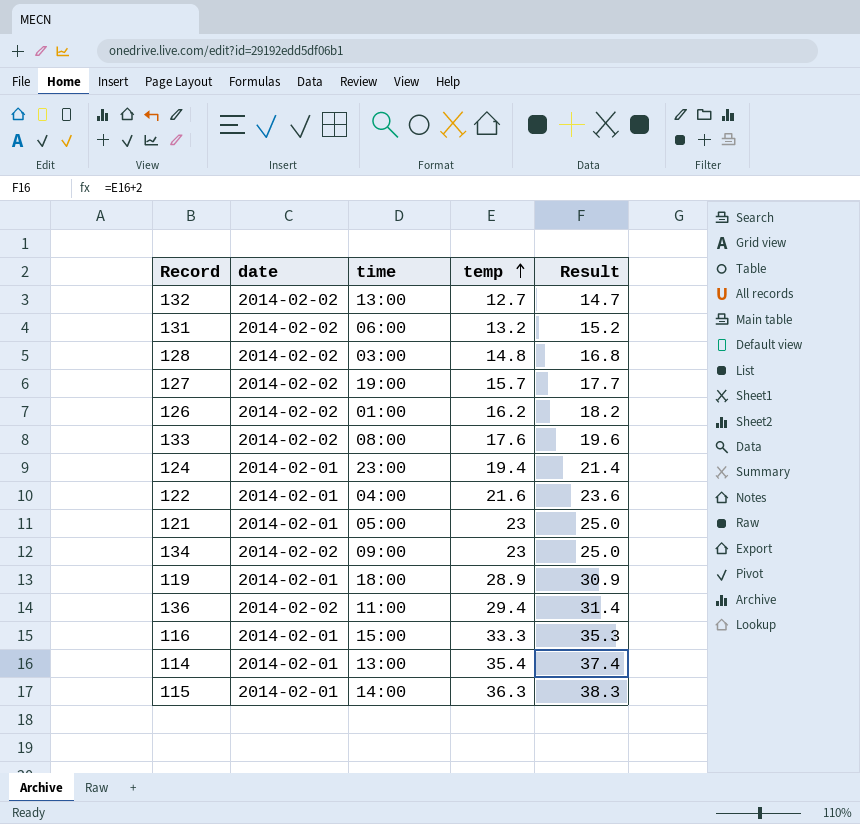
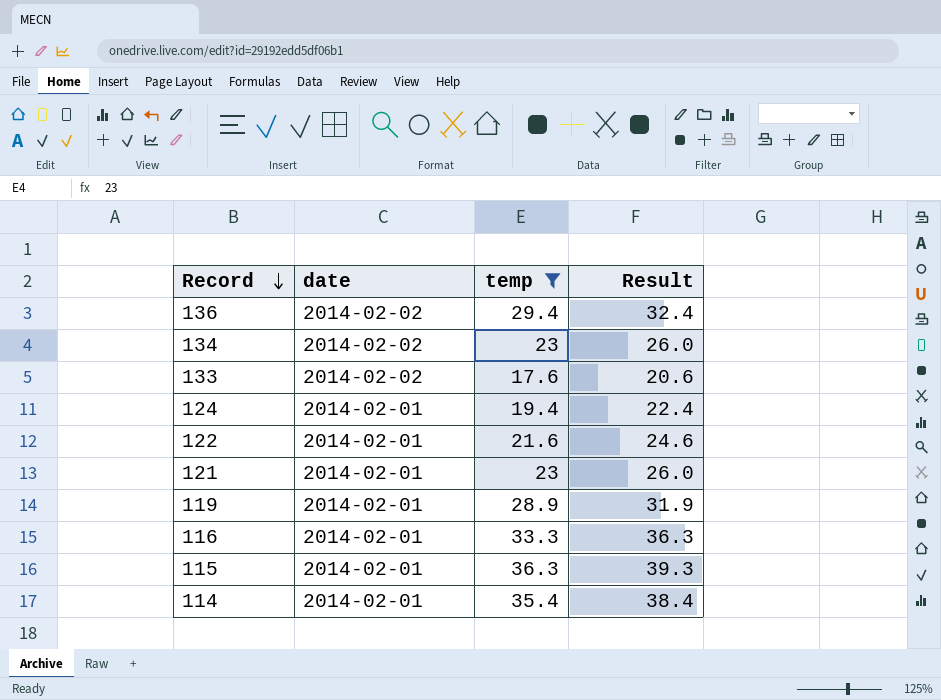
filter: none -> temp >= 17.6
row order: temp ascending -> Record descending
column time | position: 3 -> none
column Result | formula: [temp] + 2 -> [temp] + 3

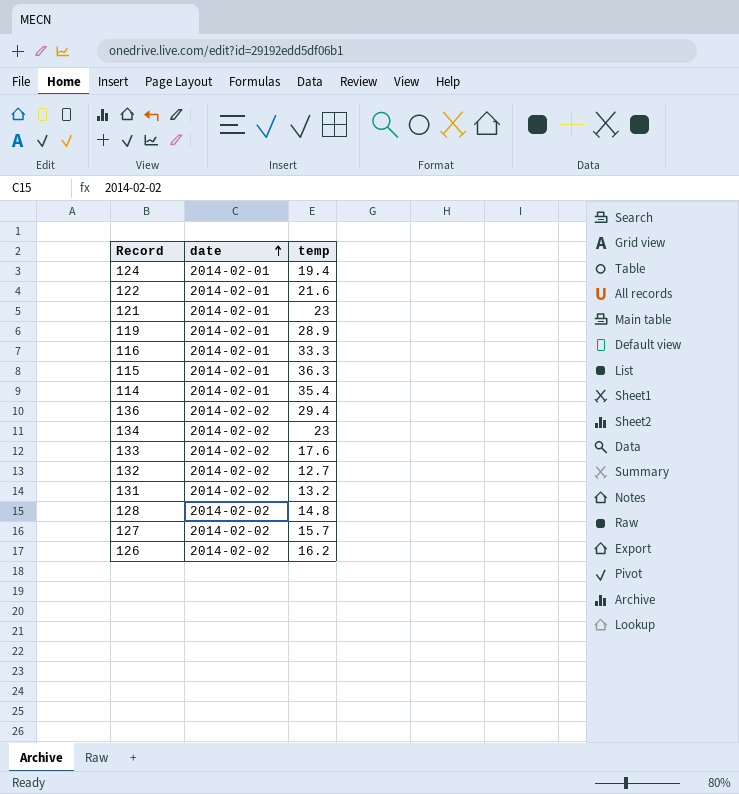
filter: temp >= 17.6 -> none
row order: Record descending -> date ascending
column Result | formula: [temp] + 3 -> none

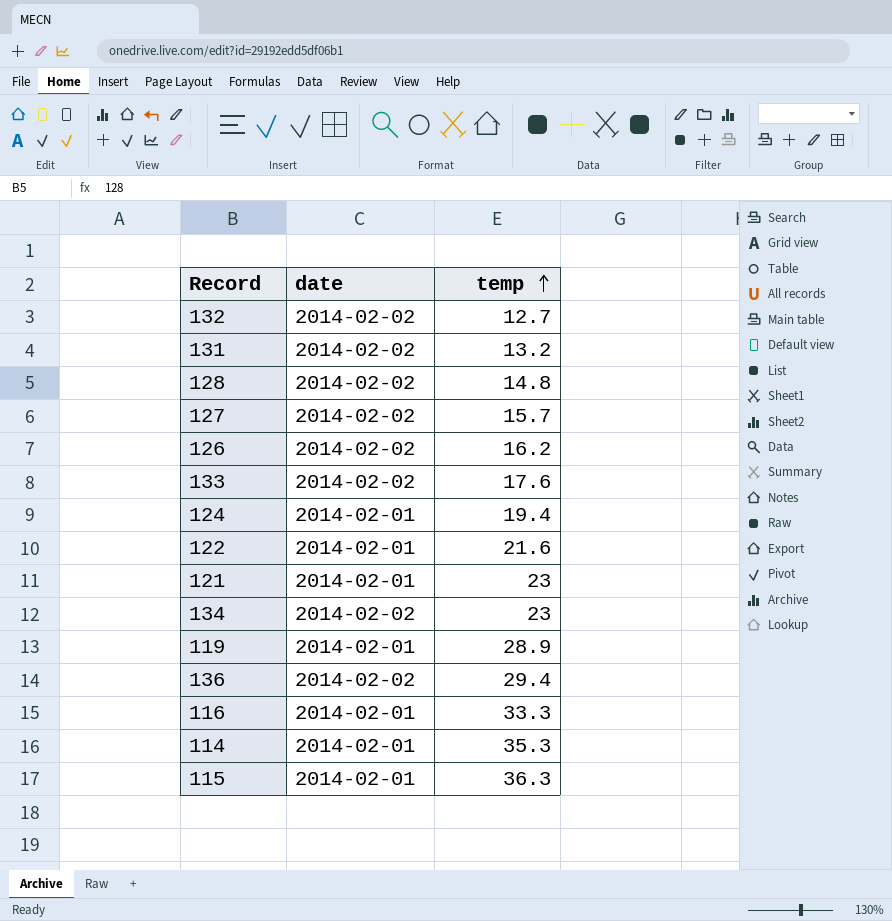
row order: date ascending -> temp ascending
114 | temp: 35.4 -> 35.3

